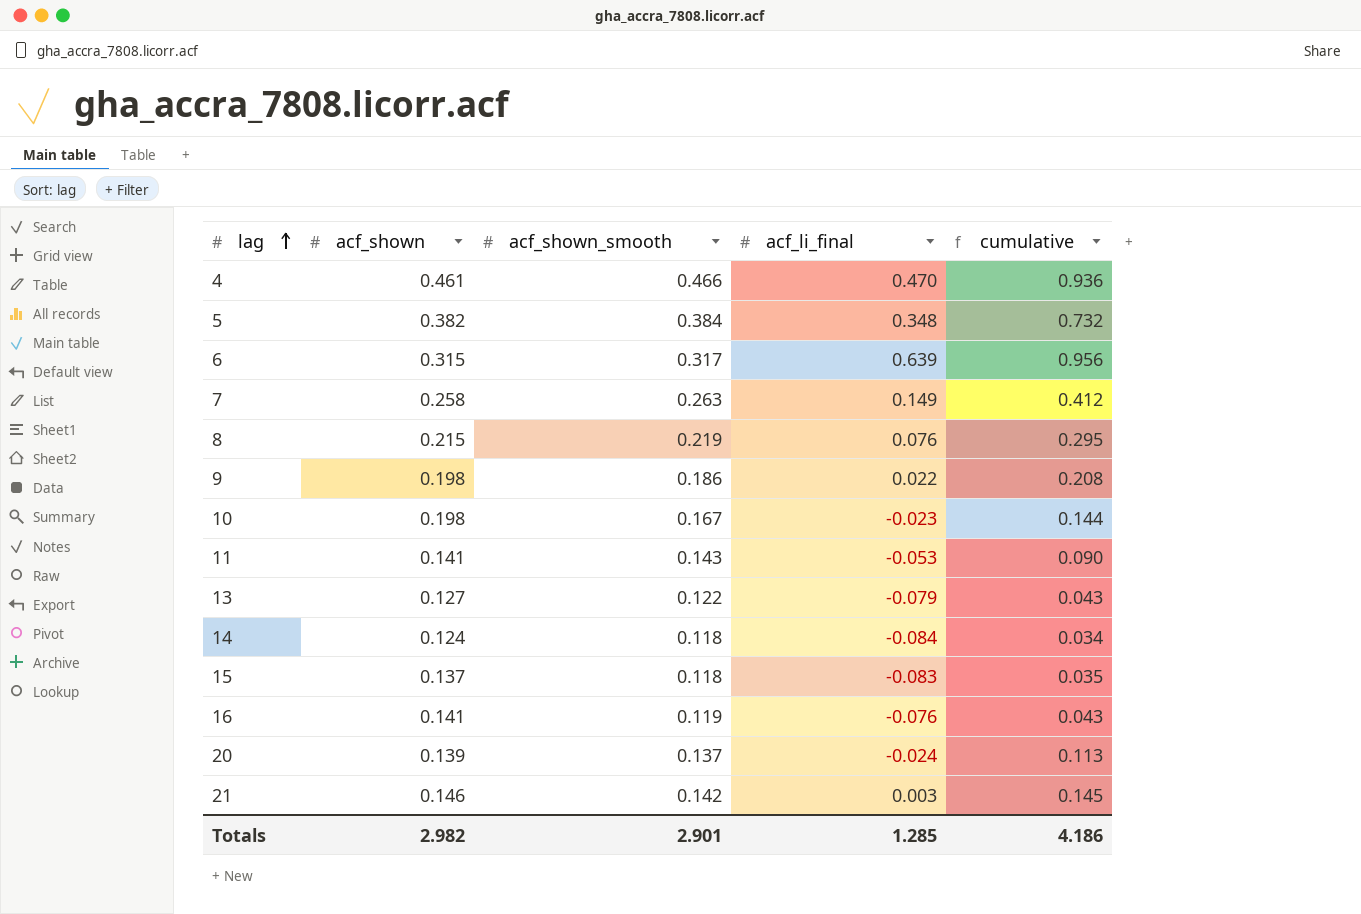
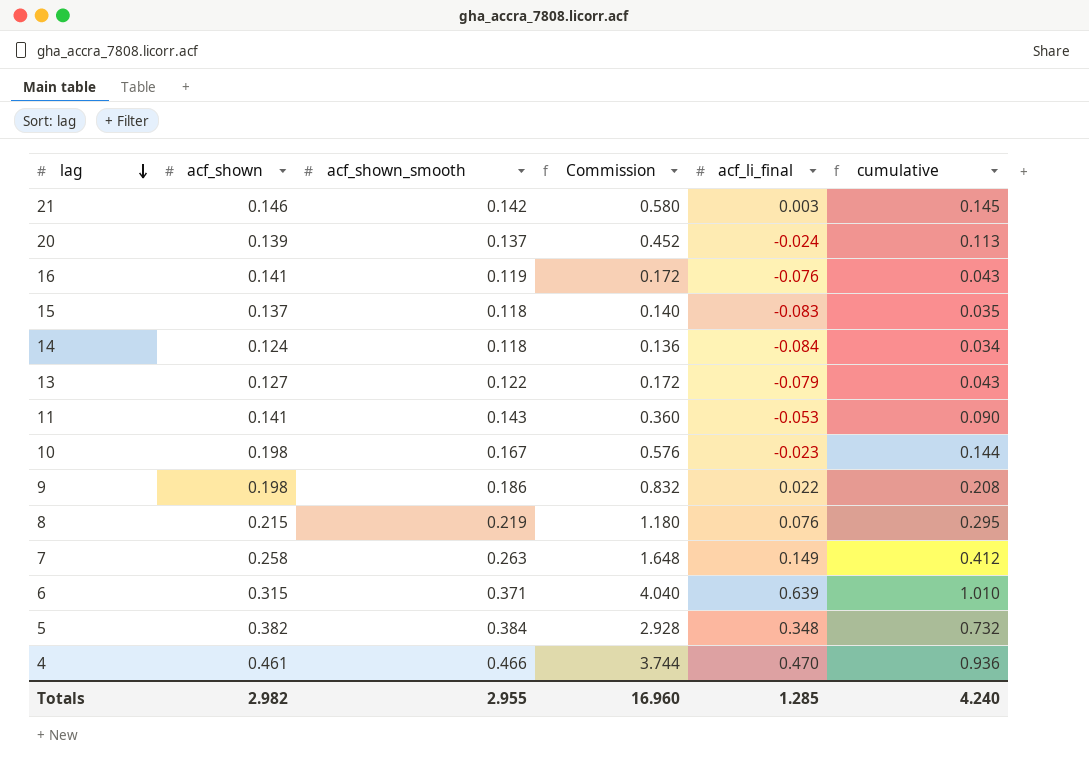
row order: lag ascending -> lag descending
column Commission | formula: none -> [cumulative] * 4
6 | acf_shown_smooth: 0.317 -> 0.371
6 | cumulative: 0.956 -> 1.010
Totals | acf_shown_smooth: 2.901 -> 2.955
Totals | cumulative: 4.186 -> 4.240

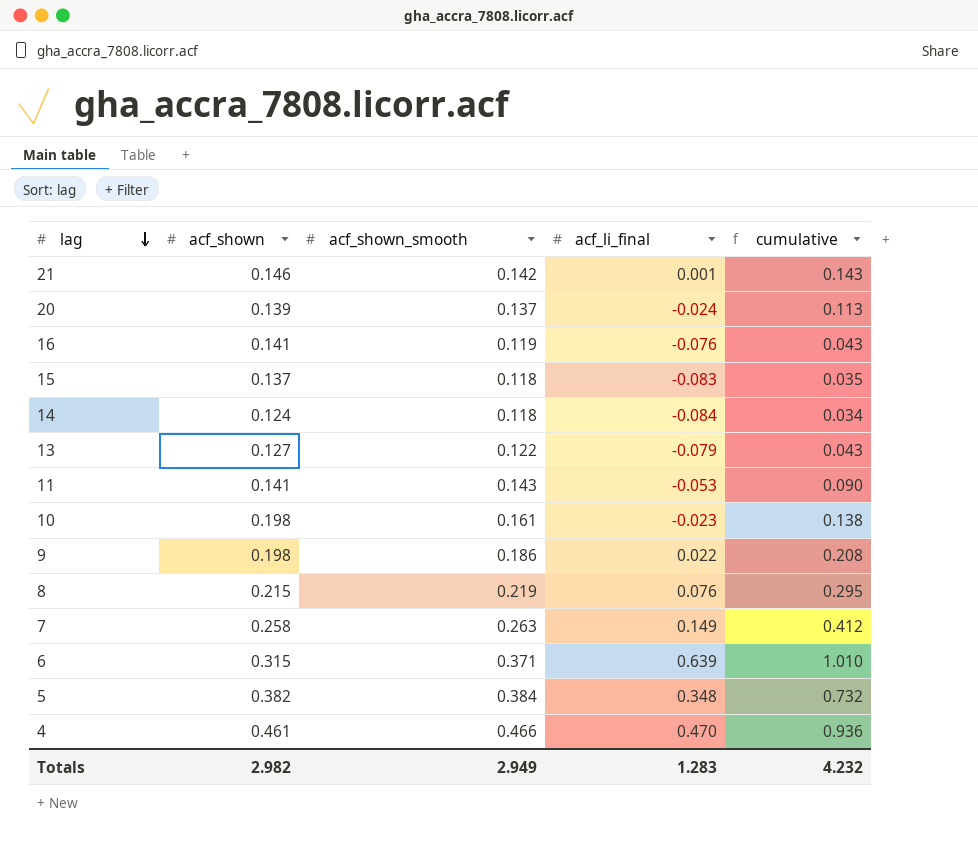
column Commission | formula: [cumulative] * 4 -> none
21 | acf_li_final: 0.003 -> 0.001
21 | cumulative: 0.145 -> 0.143
10 | acf_shown_smooth: 0.167 -> 0.161
10 | cumulative: 0.144 -> 0.138
Totals | acf_shown_smooth: 2.955 -> 2.949
Totals | acf_li_final: 1.285 -> 1.283
Totals | cumulative: 4.240 -> 4.232

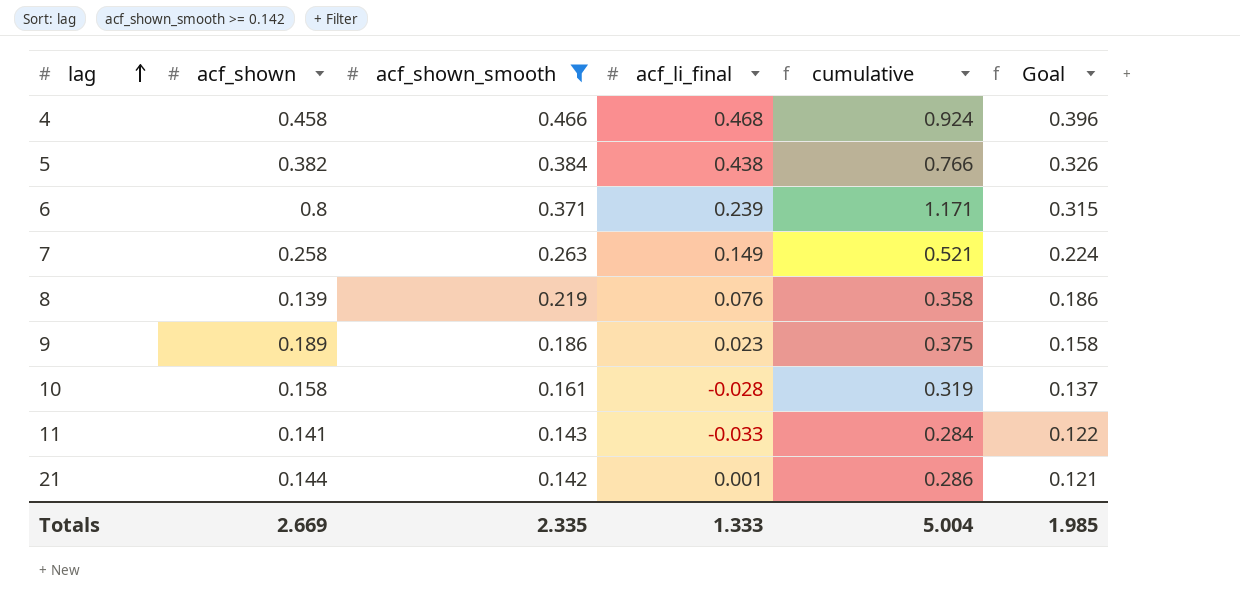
filter: none -> acf_shown_smooth >= 0.142
row order: lag descending -> lag ascending
column cumulative | formula: [acf_shown_smooth] + [acf_li_final] -> [acf_shown] + [acf_shown_smooth]
column Goal | formula: none -> [acf_shown_smooth] * 0.85
4 | acf_shown: 0.461 -> 0.458
4 | acf_li_final: 0.470 -> 0.468
5 | acf_li_final: 0.348 -> 0.438
6 | acf_shown: 0.315 -> 0.8
6 | acf_li_final: 0.639 -> 0.239
8 | acf_shown: 0.215 -> 0.139
9 | acf_shown: 0.198 -> 0.189
9 | acf_li_final: 0.022 -> 0.023
10 | acf_shown: 0.198 -> 0.158
10 | acf_li_final: -0.023 -> -0.028
11 | acf_li_final: -0.053 -> -0.033
21 | acf_shown: 0.146 -> 0.144
Totals | acf_shown: 2.982 -> 2.669
Totals | acf_shown_smooth: 2.949 -> 2.335
Totals | acf_li_final: 1.283 -> 1.333
Totals | cumulative: 4.232 -> 5.004

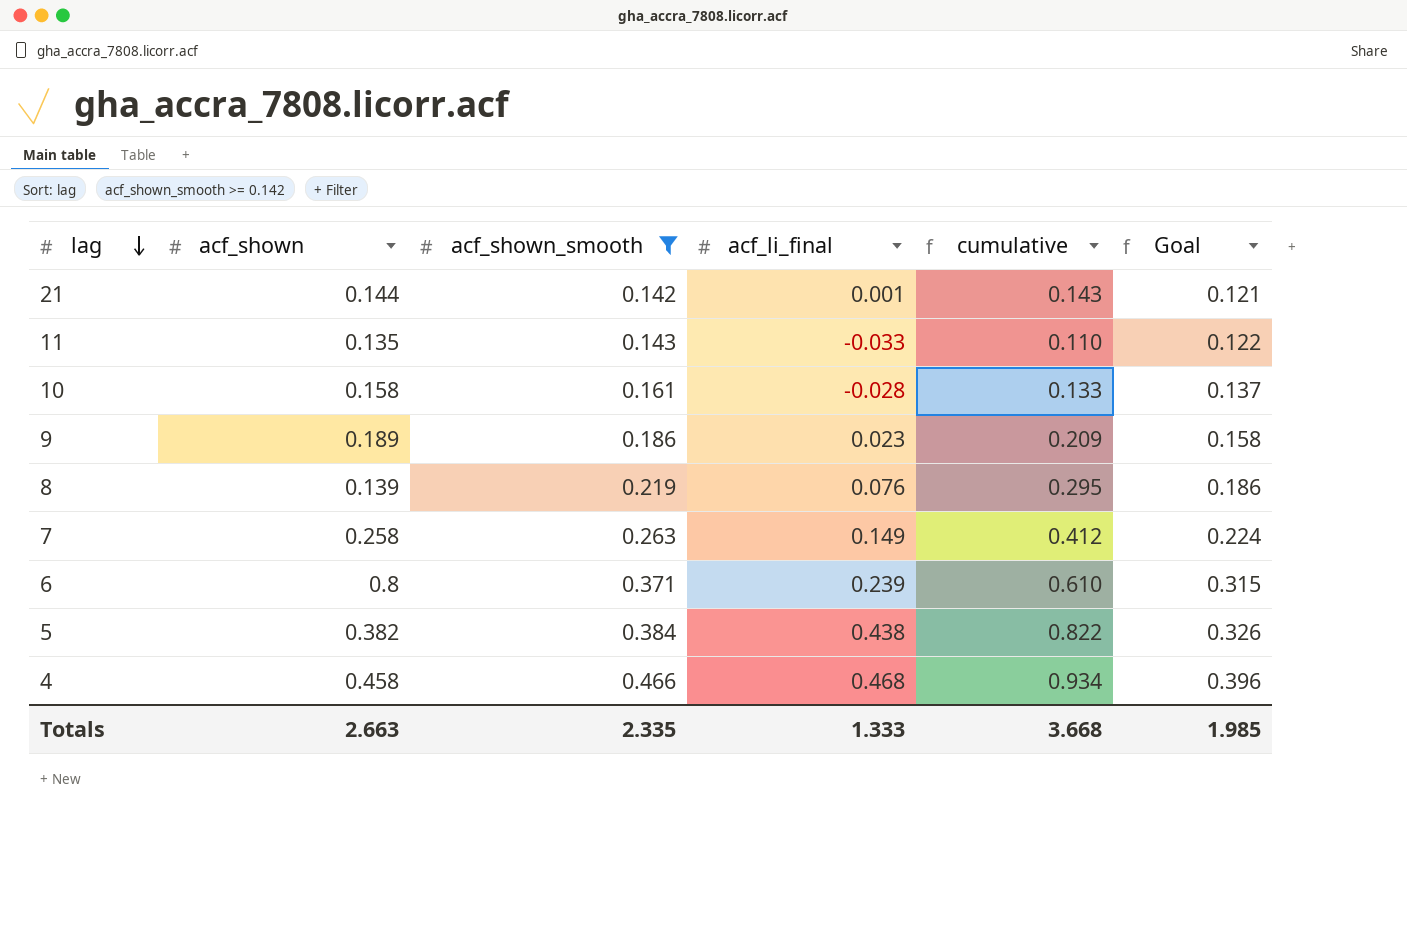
row order: lag ascending -> lag descending
column cumulative | formula: [acf_shown] + [acf_shown_smooth] -> [acf_shown_smooth] + [acf_li_final]
11 | acf_shown: 0.141 -> 0.135
Totals | acf_shown: 2.669 -> 2.663
Totals | cumulative: 5.004 -> 3.668

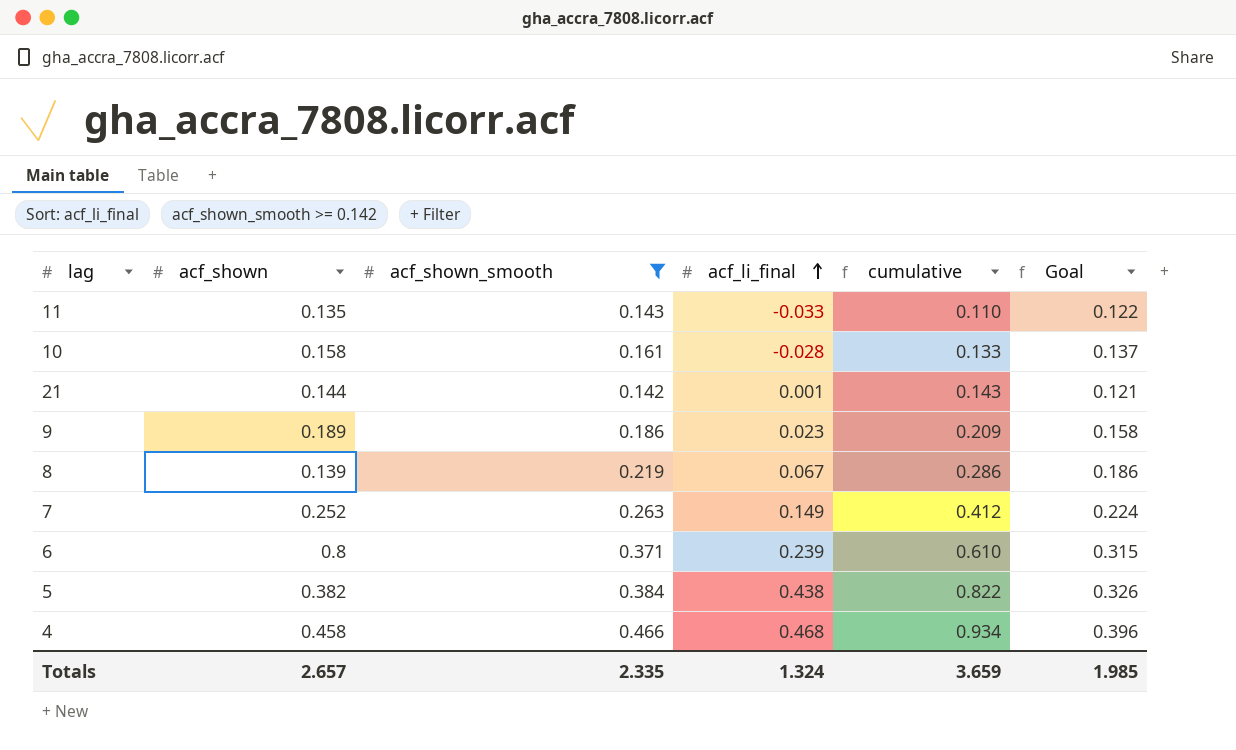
row order: lag descending -> acf_li_final ascending
8 | acf_li_final: 0.076 -> 0.067
8 | cumulative: 0.295 -> 0.286
7 | acf_shown: 0.258 -> 0.252
Totals | acf_shown: 2.663 -> 2.657
Totals | acf_li_final: 1.333 -> 1.324
Totals | cumulative: 3.668 -> 3.659

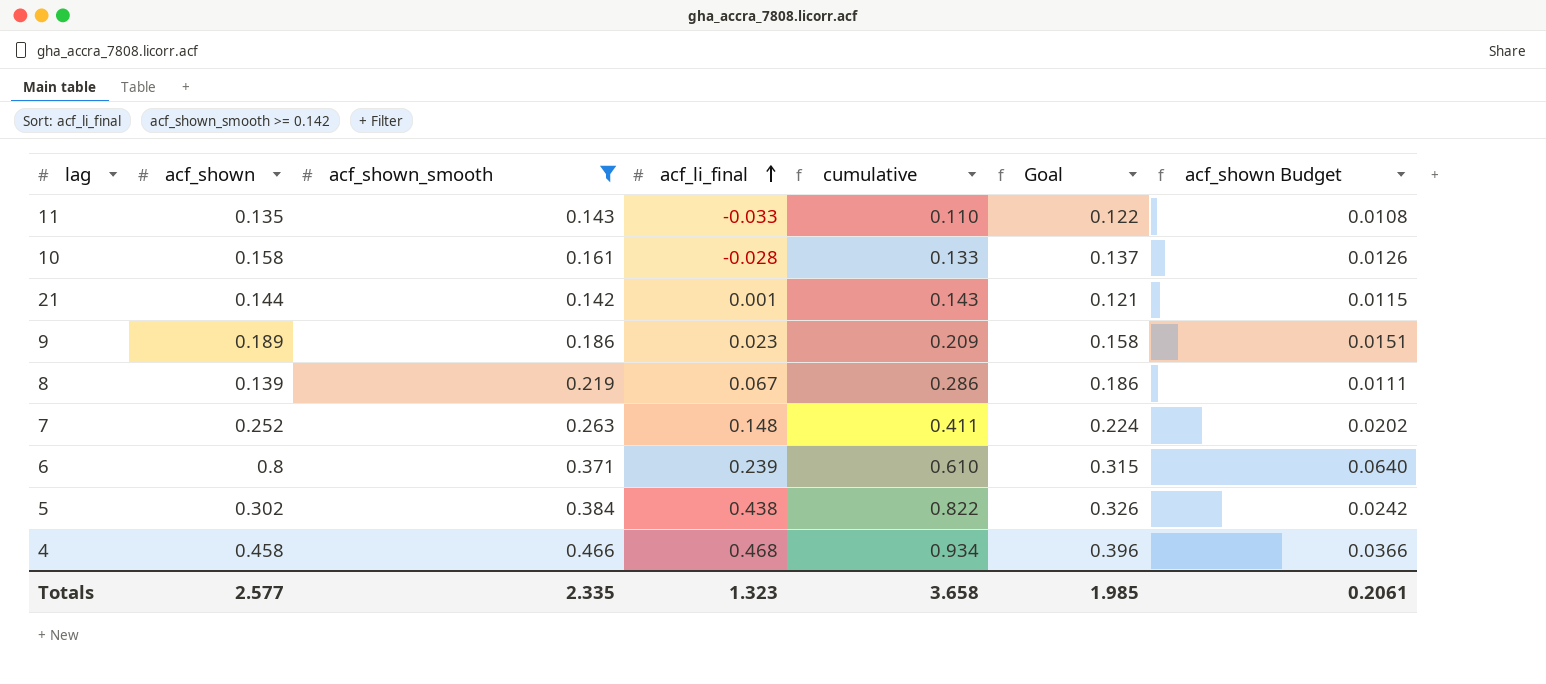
column acf_shown Budget | formula: none -> [acf_shown] * 0.08
7 | acf_li_final: 0.149 -> 0.148
7 | cumulative: 0.412 -> 0.411
5 | acf_shown: 0.382 -> 0.302
Totals | acf_shown: 2.657 -> 2.577
Totals | acf_li_final: 1.324 -> 1.323
Totals | cumulative: 3.659 -> 3.658

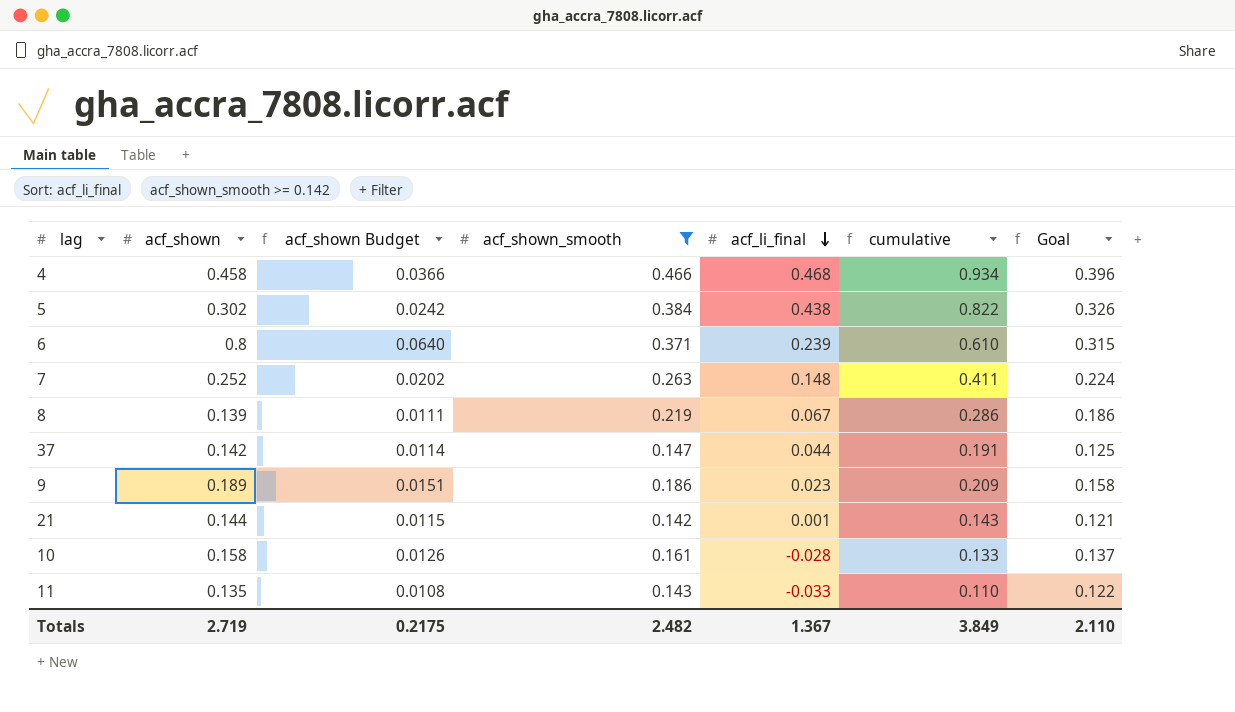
row order: acf_li_final ascending -> acf_li_final descending
column acf_shown Budget | position: 7 -> 3
row 37: none -> 0.142 | 0.0114 | 0.147 | 0.044 | 0.191 | 0.125
Totals | acf_shown: 2.577 -> 2.719
Totals | acf_shown Budget: 0.2061 -> 0.2175
Totals | acf_shown_smooth: 2.335 -> 2.482
Totals | acf_li_final: 1.323 -> 1.367
Totals | cumulative: 3.658 -> 3.849
Totals | Goal: 1.985 -> 2.110

